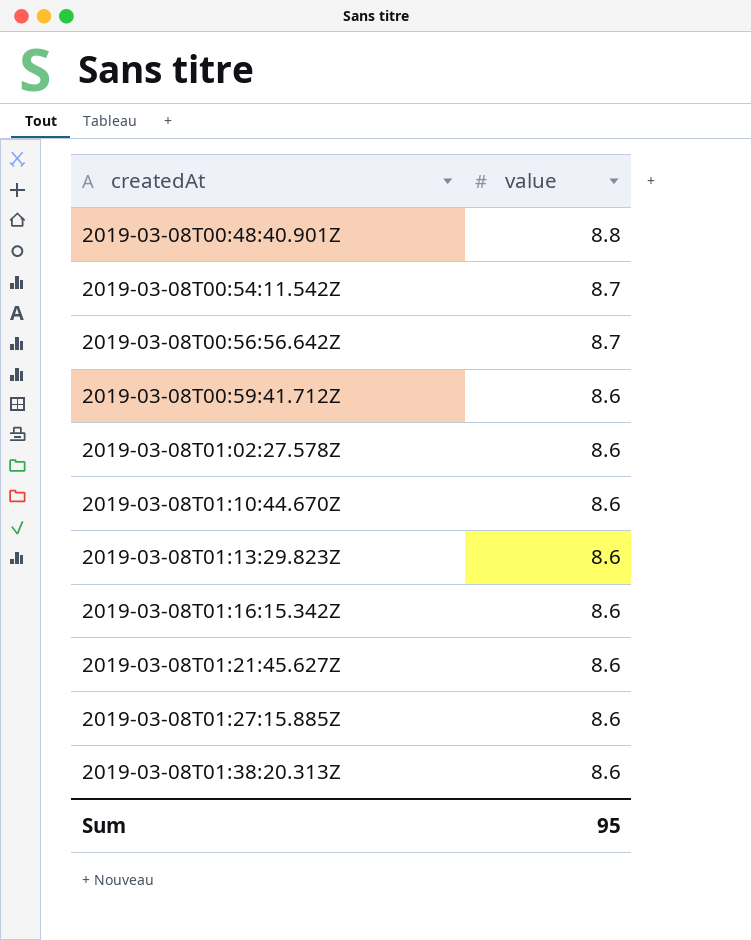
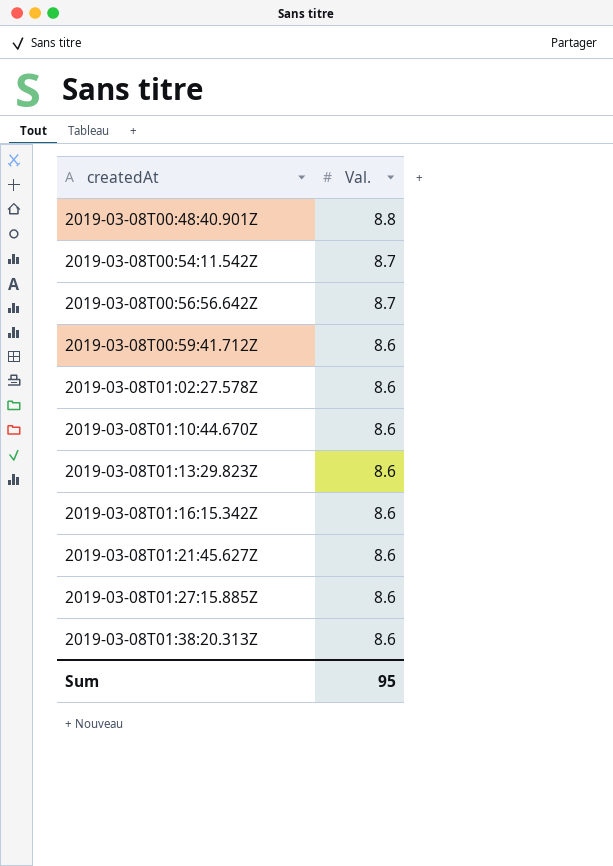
column name: value -> Val.

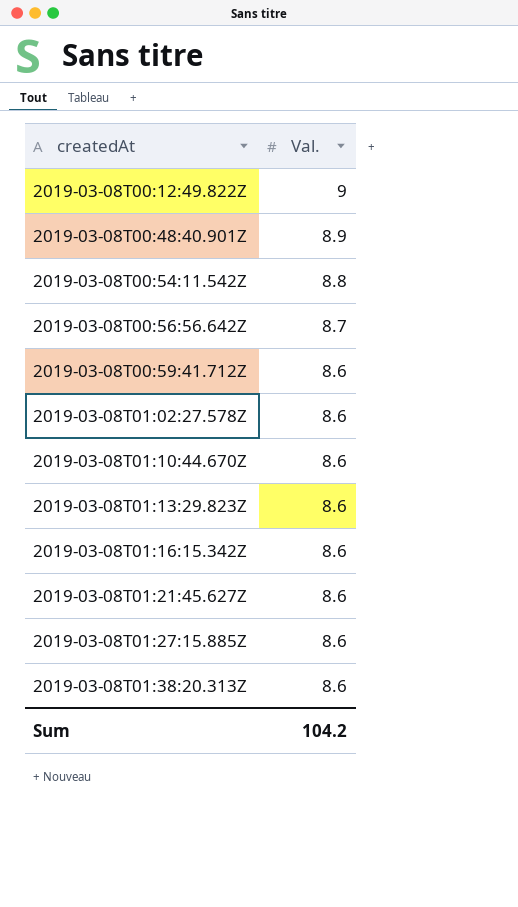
row 2019-03-08T00:12:49.822Z: none -> 9
2019-03-08T00:48:40.901Z | Val.: 8.8 -> 8.9
2019-03-08T00:54:11.542Z | Val.: 8.7 -> 8.8
Sum | Val.: 95 -> 104.2

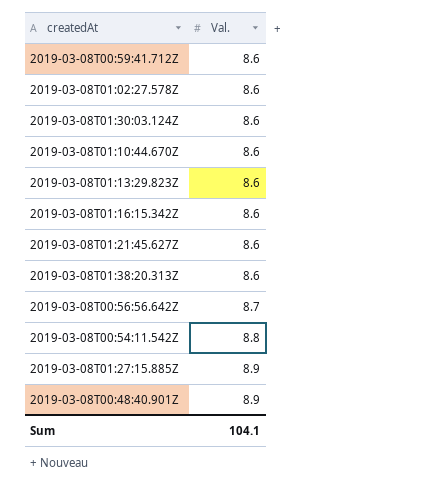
row order: createdAt ascending -> Val. ascending
row 2019-03-08T00:12:49.822Z: 9 -> none
row 2019-03-08T01:30:03.124Z: none -> 8.6
2019-03-08T01:27:15.885Z | Val.: 8.6 -> 8.9
Sum | Val.: 104.2 -> 104.1

